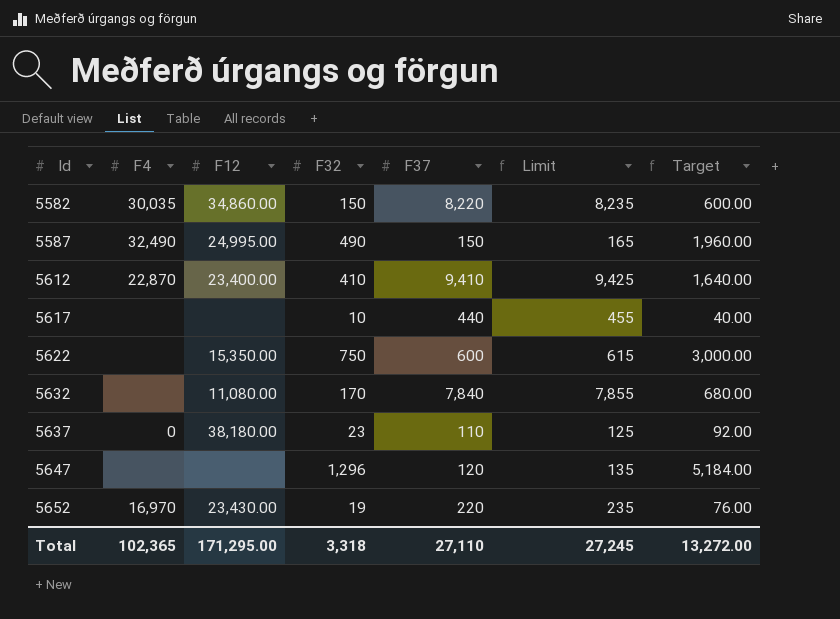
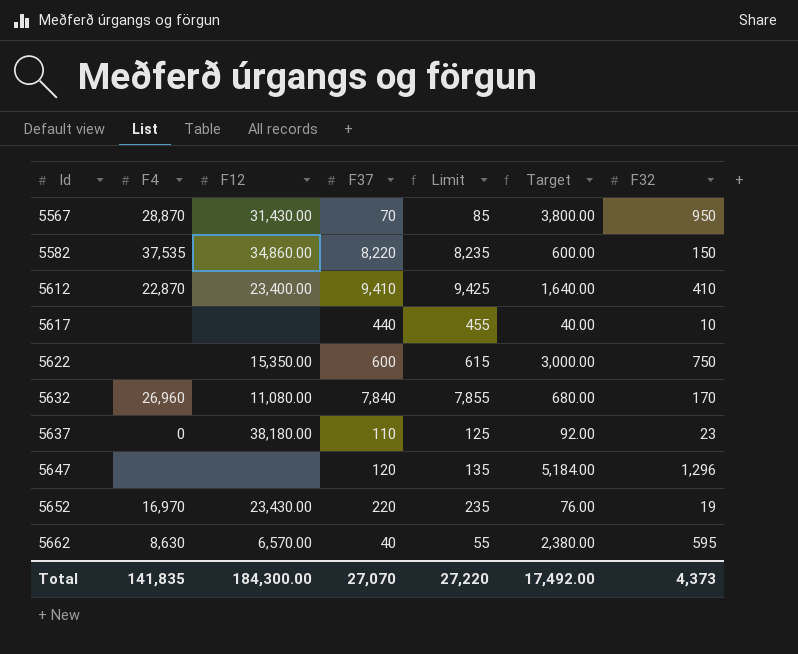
column F32 | position: 4 -> 7
row 5587: 32,490 | 24,995.00 | 490 | 150 | 165 | 1,960.00 -> none
row 5567: none -> 28,870 | 31,430.00 | 70 | 85 | 3,800.00 | 950
5582 | F4: 30,035 -> 37,535
5632 | F4: none -> 26,960
row 5662: none -> 8,630 | 6,570.00 | 40 | 55 | 2,380.00 | 595
Total | F4: 102,365 -> 141,835
Total | F12: 171,295.00 -> 184,300.00
Total | F37: 27,110 -> 27,070
Total | Limit: 27,245 -> 27,220
Total | Target: 13,272.00 -> 17,492.00
Total | F32: 3,318 -> 4,373

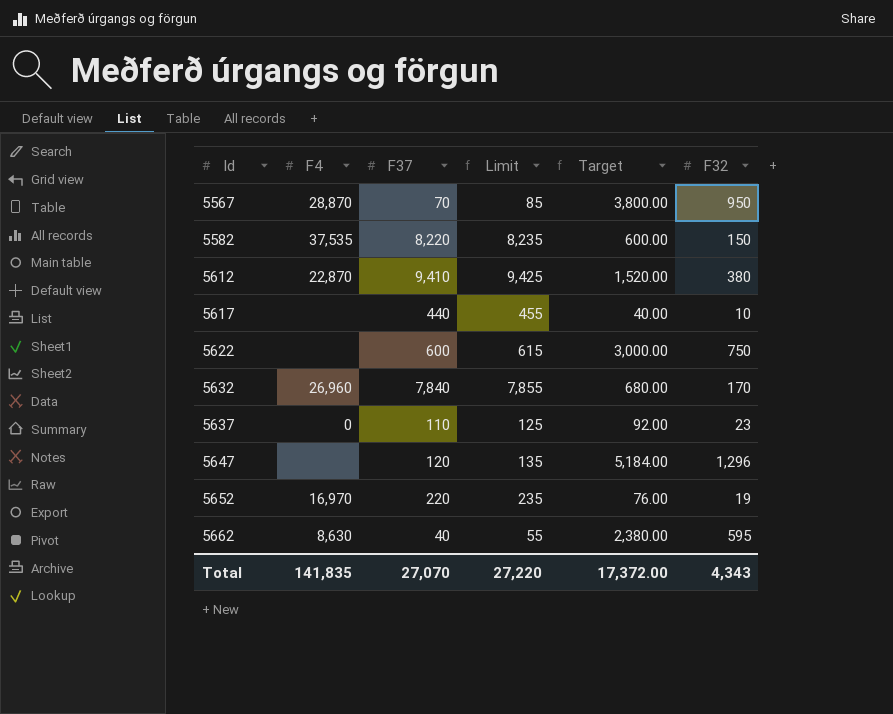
column F12 | position: 3 -> none
5612 | Target: 1,640.00 -> 1,520.00
5612 | F32: 410 -> 380
Total | Target: 17,492.00 -> 17,372.00
Total | F32: 4,373 -> 4,343

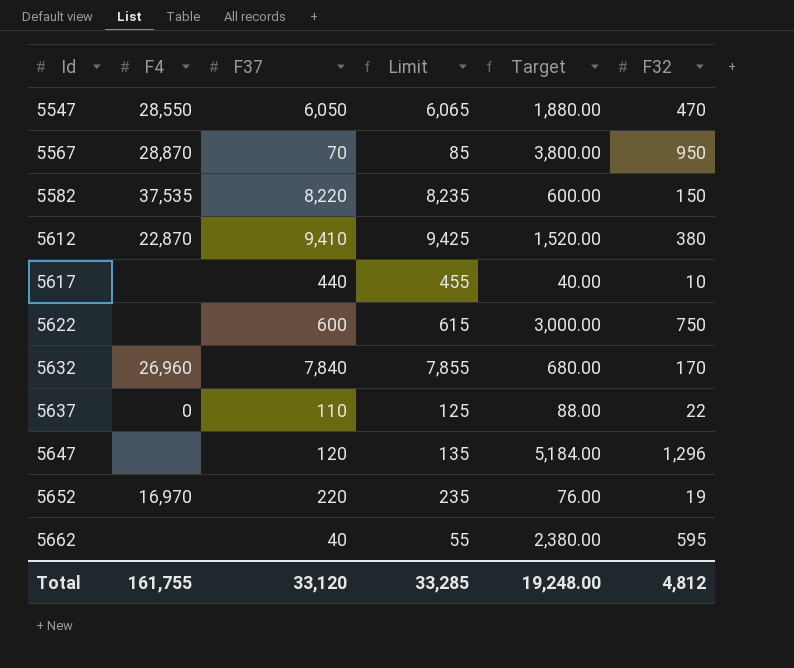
row 5547: none -> 28,550 | 6,050 | 6,065 | 1,880.00 | 470
5637 | Target: 92.00 -> 88.00
5637 | F32: 23 -> 22
5662 | F4: 8,630 -> none
Total | F4: 141,835 -> 161,755
Total | F37: 27,070 -> 33,120
Total | Limit: 27,220 -> 33,285
Total | Target: 17,372.00 -> 19,248.00
Total | F32: 4,343 -> 4,812

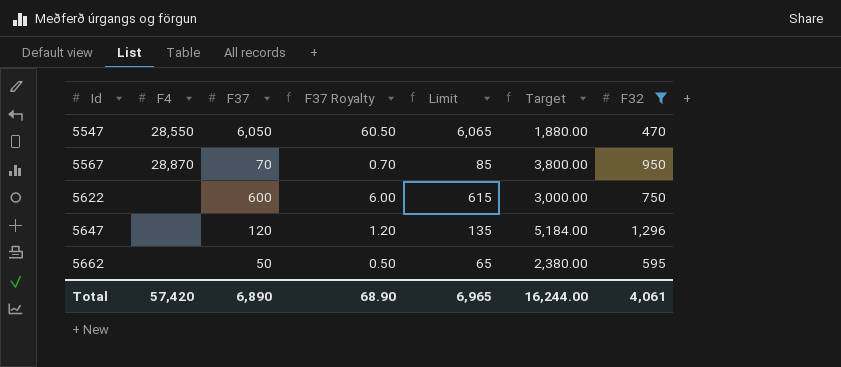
filter: none -> F32 >= 470
column F37 Royalty | formula: none -> [F37] * 0.01
5662 | F37: 40 -> 50
5662 | Limit: 55 -> 65
Total | F4: 161,755 -> 57,420
Total | F37: 33,120 -> 6,890
Total | Limit: 33,285 -> 6,965
Total | Target: 19,248.00 -> 16,244.00
Total | F32: 4,812 -> 4,061

